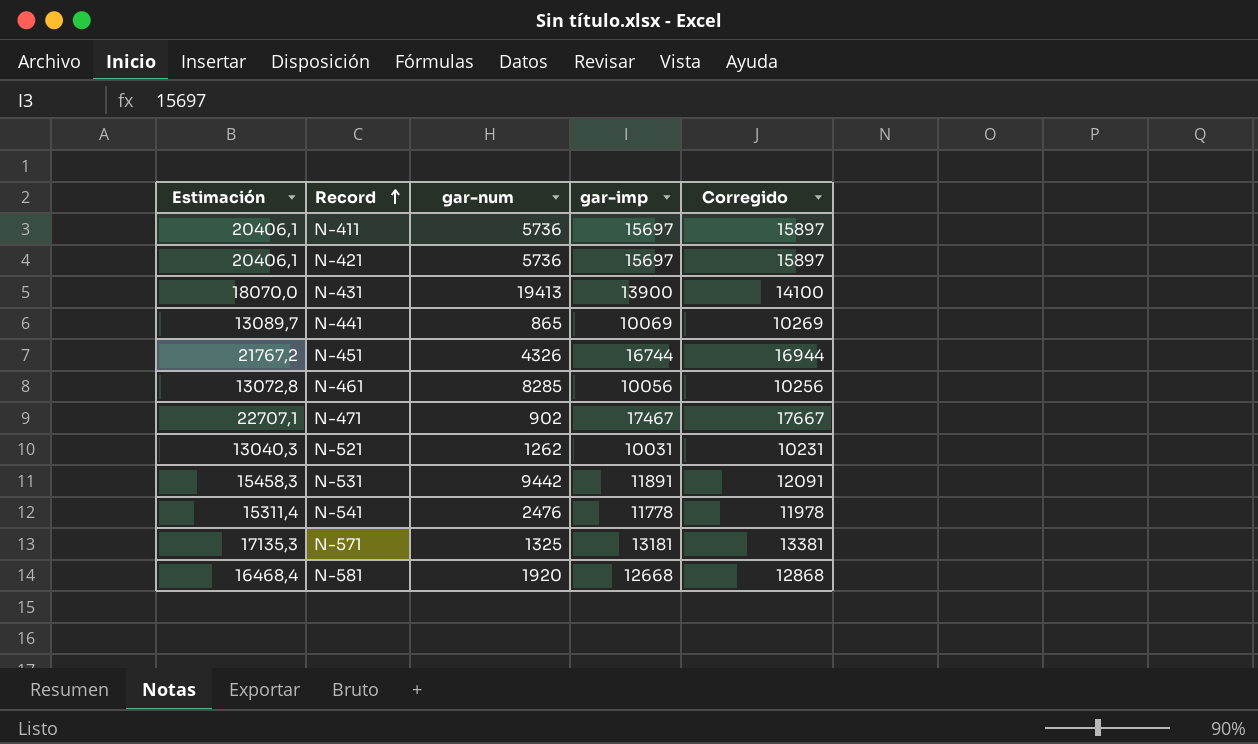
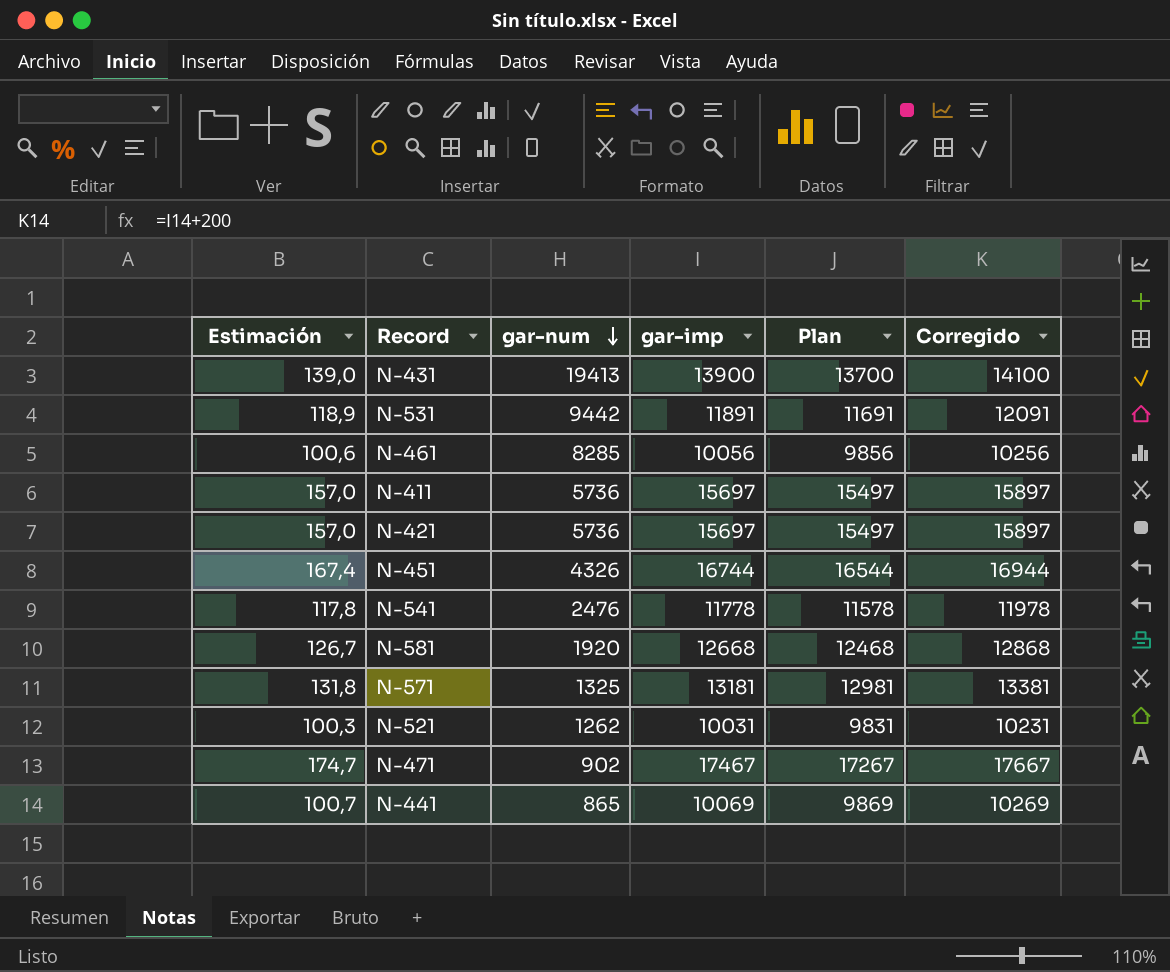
row order: Record ascending -> gar-num descending
column Estimación | formula: [gar-imp] * 1,3 -> [gar-imp] * 0,01
column Plan | formula: none -> [gar-imp] - 200

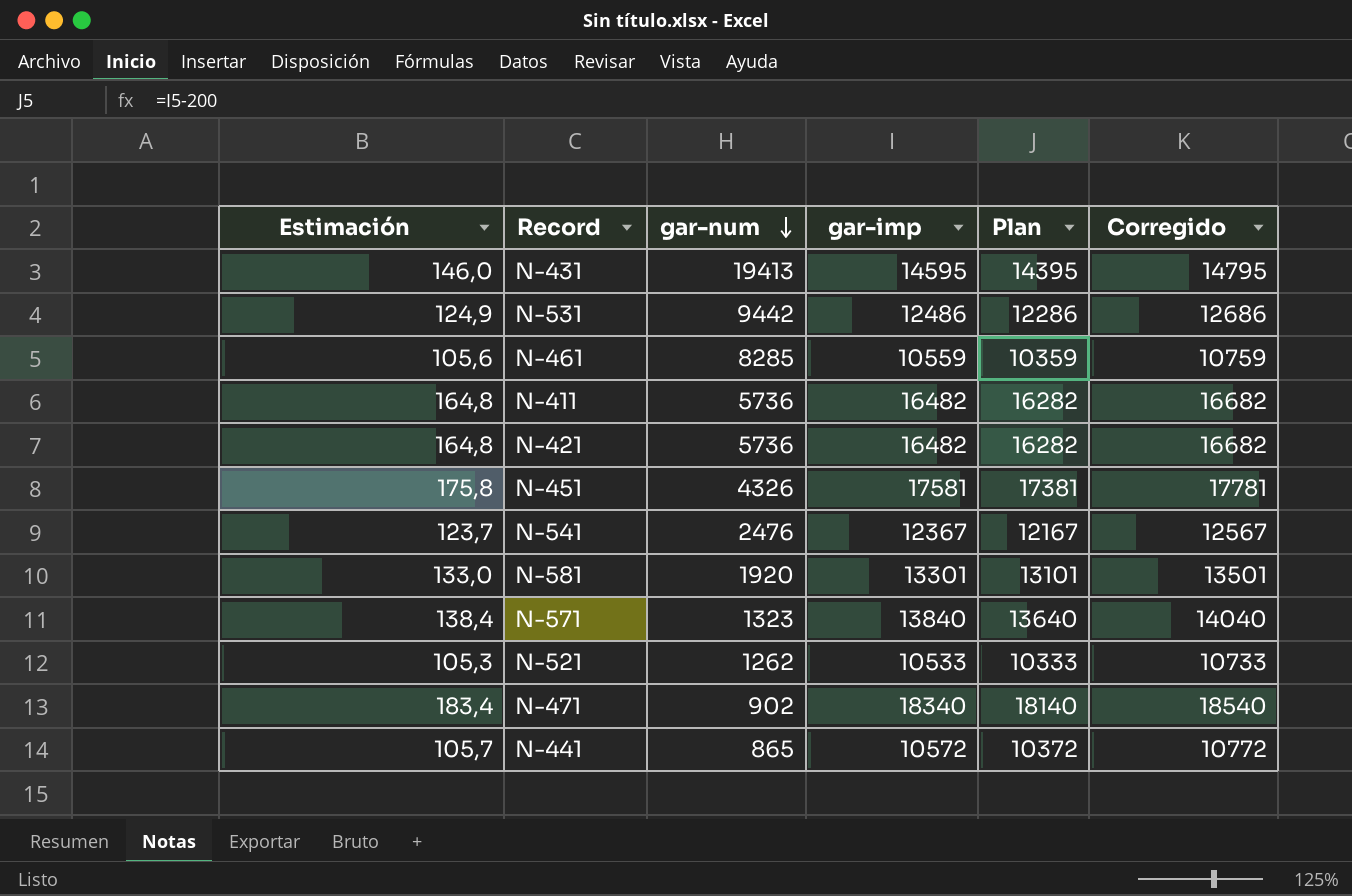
N-431 | Estimación: 139,0 -> 146,0
N-431 | gar-imp: 13900 -> 14595
N-431 | Plan: 13700 -> 14395
N-431 | Corregido: 14100 -> 14795
N-531 | Estimación: 118,9 -> 124,9
N-531 | gar-imp: 11891 -> 12486
N-531 | Plan: 11691 -> 12286
N-531 | Corregido: 12091 -> 12686
N-461 | Estimación: 100,6 -> 105,6
N-461 | gar-imp: 10056 -> 10559
N-461 | Plan: 9856 -> 10359
N-461 | Corregido: 10256 -> 10759
N-411 | Estimación: 157,0 -> 164,8
N-411 | gar-imp: 15697 -> 16482
N-411 | Plan: 15497 -> 16282
N-411 | Corregido: 15897 -> 16682
N-421 | Estimación: 157,0 -> 164,8
N-421 | gar-imp: 15697 -> 16482
N-421 | Plan: 15497 -> 16282
N-421 | Corregido: 15897 -> 16682
N-451 | Estimación: 167,4 -> 175,8
N-451 | gar-imp: 16744 -> 17581
N-451 | Plan: 16544 -> 17381
N-451 | Corregido: 16944 -> 17781
N-541 | Estimación: 117,8 -> 123,7
N-541 | gar-imp: 11778 -> 12367
N-541 | Plan: 11578 -> 12167
N-541 | Corregido: 11978 -> 12567
N-581 | Estimación: 126,7 -> 133,0
N-581 | gar-imp: 12668 -> 13301
N-581 | Plan: 12468 -> 13101
N-581 | Corregido: 12868 -> 13501
N-571 | Estimación: 131,8 -> 138,4
N-571 | gar-num: 1325 -> 1323
N-571 | gar-imp: 13181 -> 13840
N-571 | Plan: 12981 -> 13640
N-571 | Corregido: 13381 -> 14040
N-521 | Estimación: 100,3 -> 105,3
N-521 | gar-imp: 10031 -> 10533
N-521 | Plan: 9831 -> 10333
N-521 | Corregido: 10231 -> 10733
N-471 | Estimación: 174,7 -> 183,4
N-471 | gar-imp: 17467 -> 18340
N-471 | Plan: 17267 -> 18140
N-471 | Corregido: 17667 -> 18540
N-441 | Estimación: 100,7 -> 105,7
N-441 | gar-imp: 10069 -> 10572
N-441 | Plan: 9869 -> 10372
N-441 | Corregido: 10269 -> 10772

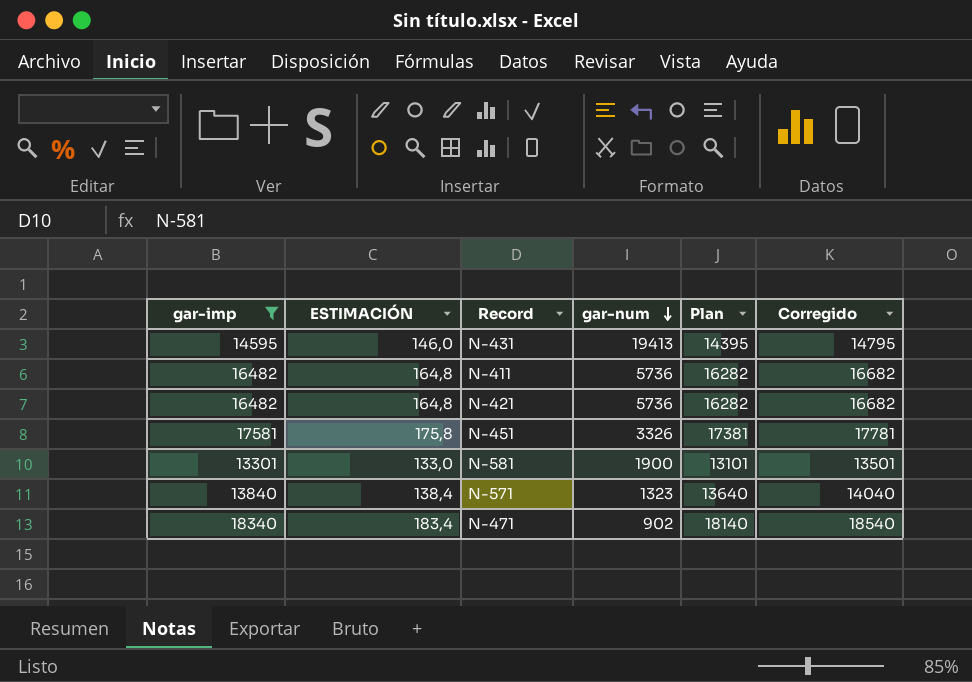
filter: none -> gar-imp >= 13301
column gar-imp | position: 4 -> 1
column name: Estimación -> ESTIMACIÓN
N-451 | gar-num: 4326 -> 3326
N-581 | gar-num: 1920 -> 1900

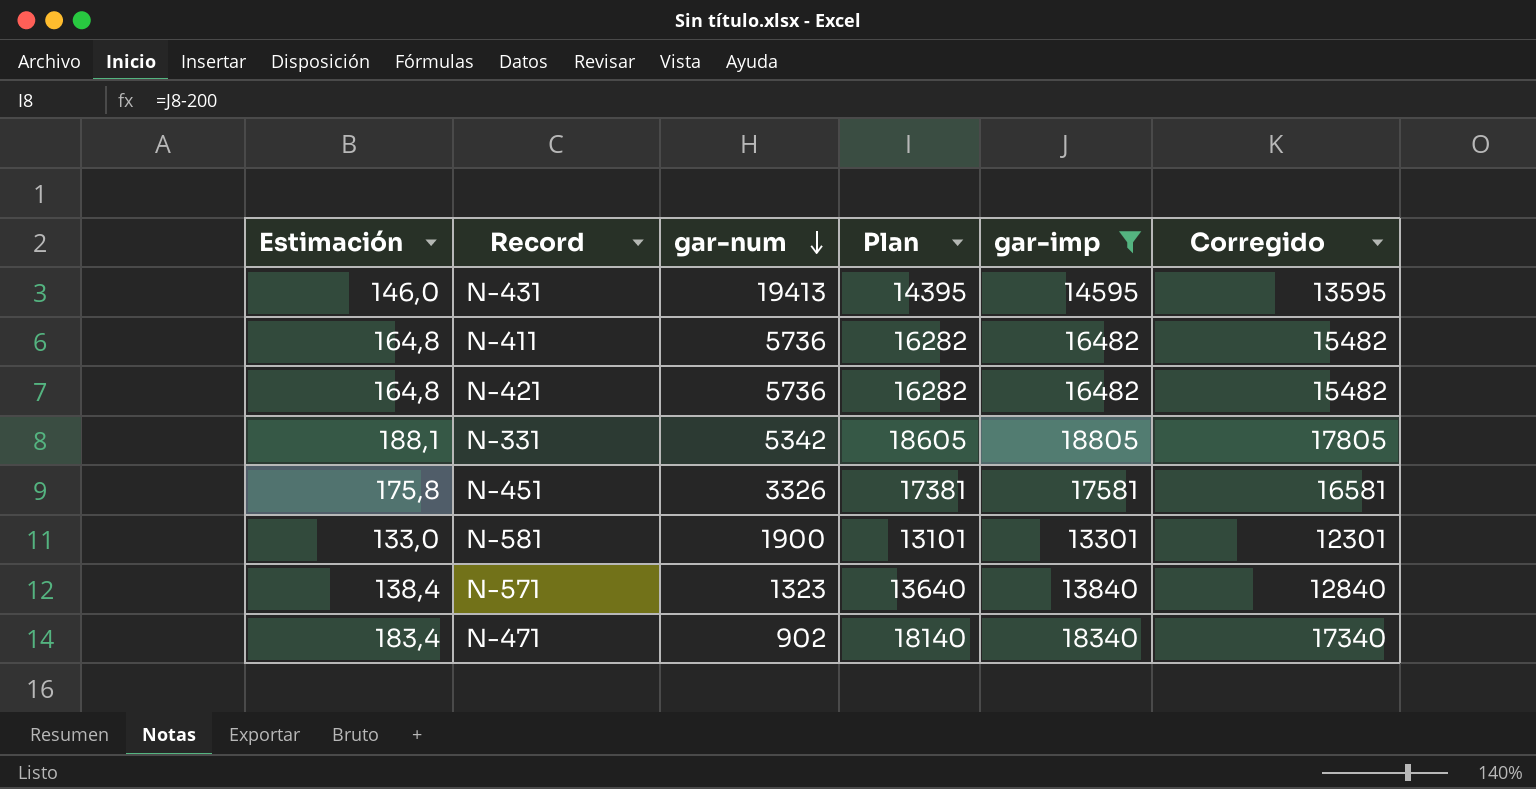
column name: ESTIMACIÓN -> Estimación
column gar-imp | position: 1 -> 5
column Corregido | formula: [gar-imp] + 200 -> [gar-imp] - 1000
row N-331: none -> 188,1 | 5342 | 18605 | 18805 | 17805

